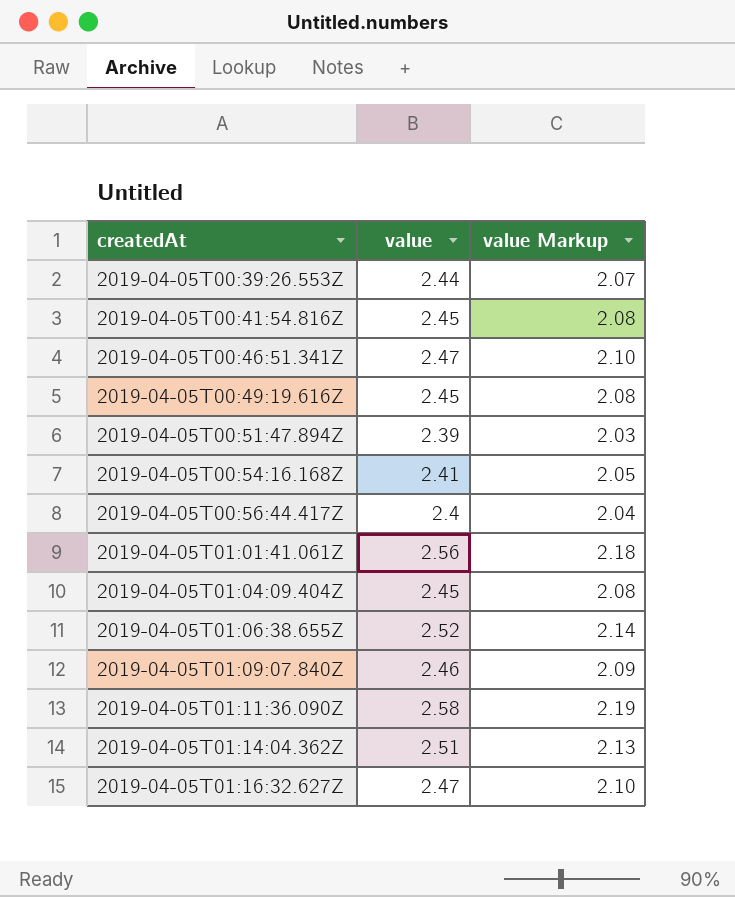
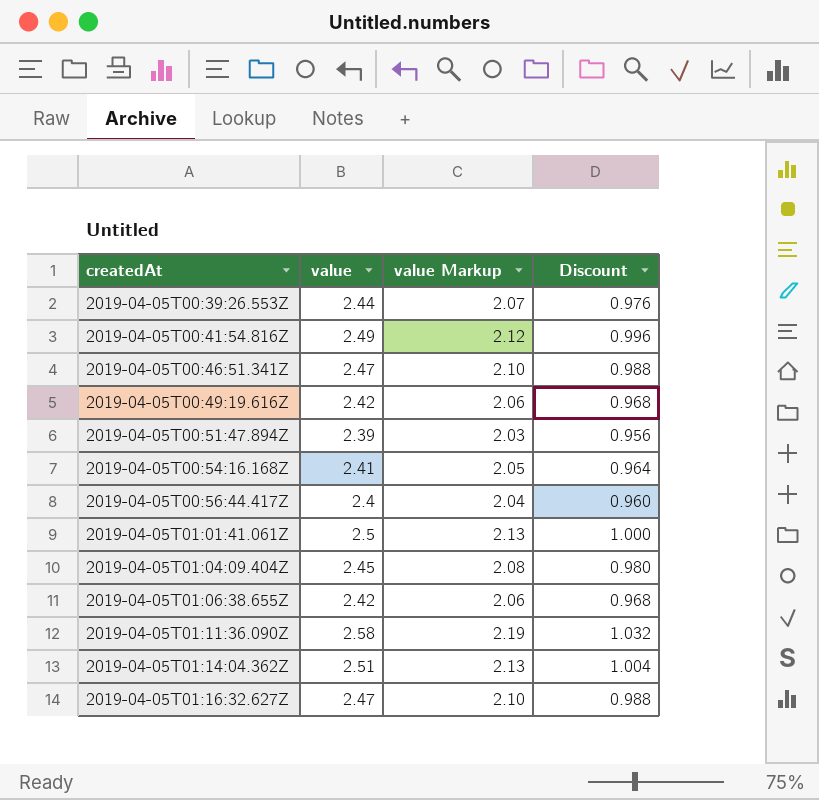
column Discount | formula: none -> [value] * 0.4
row 2019-04-05T01:09:07.840Z: 2.46 | 2.09 -> none
2019-04-05T00:41:54.816Z | value: 2.45 -> 2.49
2019-04-05T00:41:54.816Z | value Markup: 2.08 -> 2.12
2019-04-05T00:49:19.616Z | value: 2.45 -> 2.42
2019-04-05T00:49:19.616Z | value Markup: 2.08 -> 2.06
2019-04-05T01:01:41.061Z | value: 2.56 -> 2.5
2019-04-05T01:01:41.061Z | value Markup: 2.18 -> 2.13
2019-04-05T01:06:38.655Z | value: 2.52 -> 2.42
2019-04-05T01:06:38.655Z | value Markup: 2.14 -> 2.06

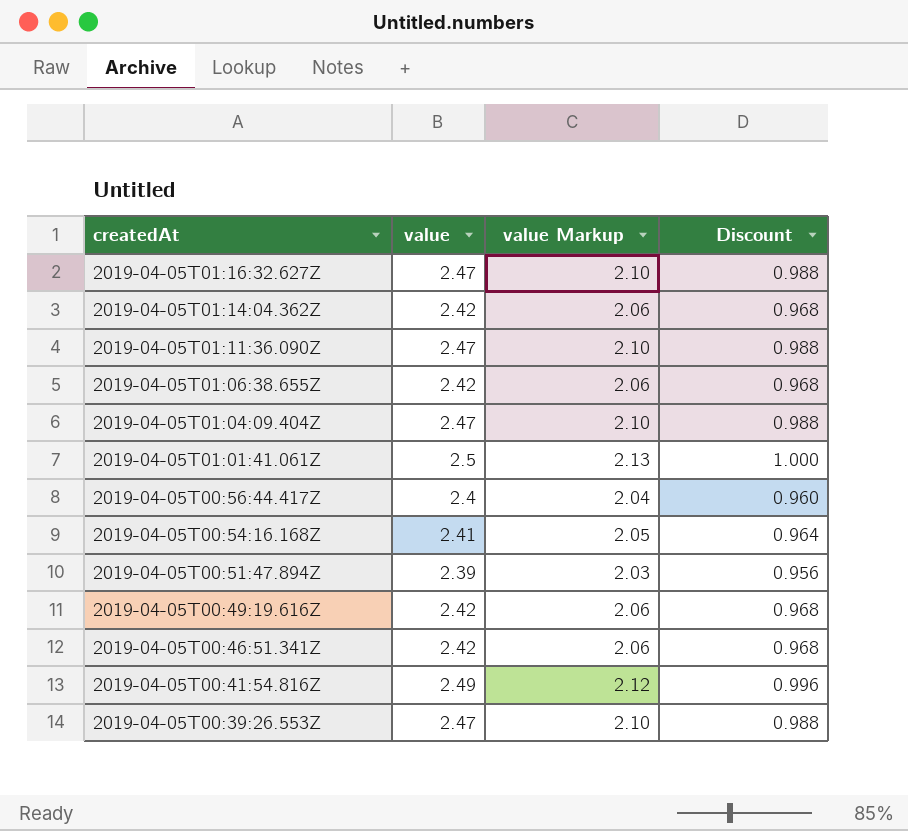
row order: createdAt ascending -> createdAt descending
2019-04-05T01:14:04.362Z | value: 2.51 -> 2.42
2019-04-05T01:14:04.362Z | value Markup: 2.13 -> 2.06
2019-04-05T01:14:04.362Z | Discount: 1.004 -> 0.968
2019-04-05T01:11:36.090Z | value: 2.58 -> 2.47
2019-04-05T01:11:36.090Z | value Markup: 2.19 -> 2.10
2019-04-05T01:11:36.090Z | Discount: 1.032 -> 0.988
2019-04-05T01:04:09.404Z | value: 2.45 -> 2.47
2019-04-05T01:04:09.404Z | value Markup: 2.08 -> 2.10
2019-04-05T01:04:09.404Z | Discount: 0.980 -> 0.988
2019-04-05T00:46:51.341Z | value: 2.47 -> 2.42
2019-04-05T00:46:51.341Z | value Markup: 2.10 -> 2.06
2019-04-05T00:46:51.341Z | Discount: 0.988 -> 0.968
2019-04-05T00:39:26.553Z | value: 2.44 -> 2.47
2019-04-05T00:39:26.553Z | value Markup: 2.07 -> 2.10
2019-04-05T00:39:26.553Z | Discount: 0.976 -> 0.988

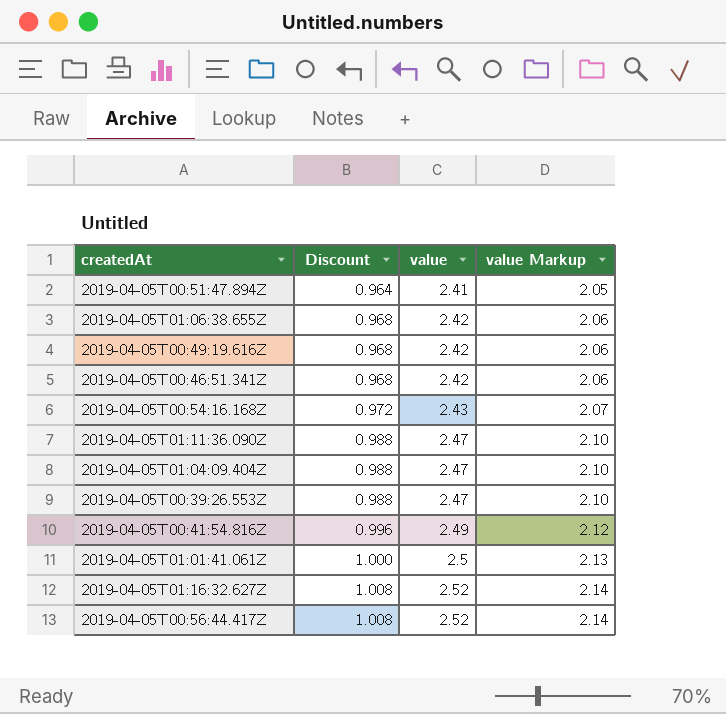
row order: createdAt descending -> Discount ascending
column Discount | position: 4 -> 2
row 2019-04-05T01:14:04.362Z: 2.42 | 2.06 | 0.968 -> none
2019-04-05T00:51:47.894Z | Discount: 0.956 -> 0.964
2019-04-05T00:51:47.894Z | value: 2.39 -> 2.41
2019-04-05T00:51:47.894Z | value Markup: 2.03 -> 2.05
2019-04-05T00:54:16.168Z | Discount: 0.964 -> 0.972
2019-04-05T00:54:16.168Z | value: 2.41 -> 2.43
2019-04-05T00:54:16.168Z | value Markup: 2.05 -> 2.07
2019-04-05T01:16:32.627Z | Discount: 0.988 -> 1.008
2019-04-05T01:16:32.627Z | value: 2.47 -> 2.52
2019-04-05T01:16:32.627Z | value Markup: 2.10 -> 2.14
2019-04-05T00:56:44.417Z | Discount: 0.960 -> 1.008
2019-04-05T00:56:44.417Z | value: 2.4 -> 2.52
2019-04-05T00:56:44.417Z | value Markup: 2.04 -> 2.14

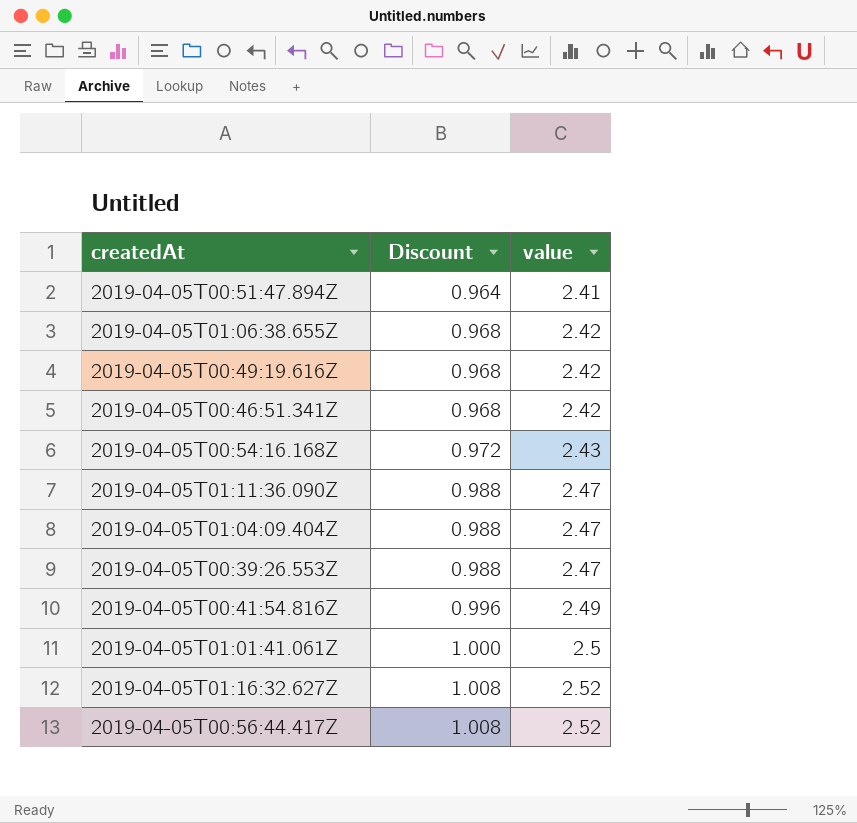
column value Markup | formula: [value] * 0.85 -> none

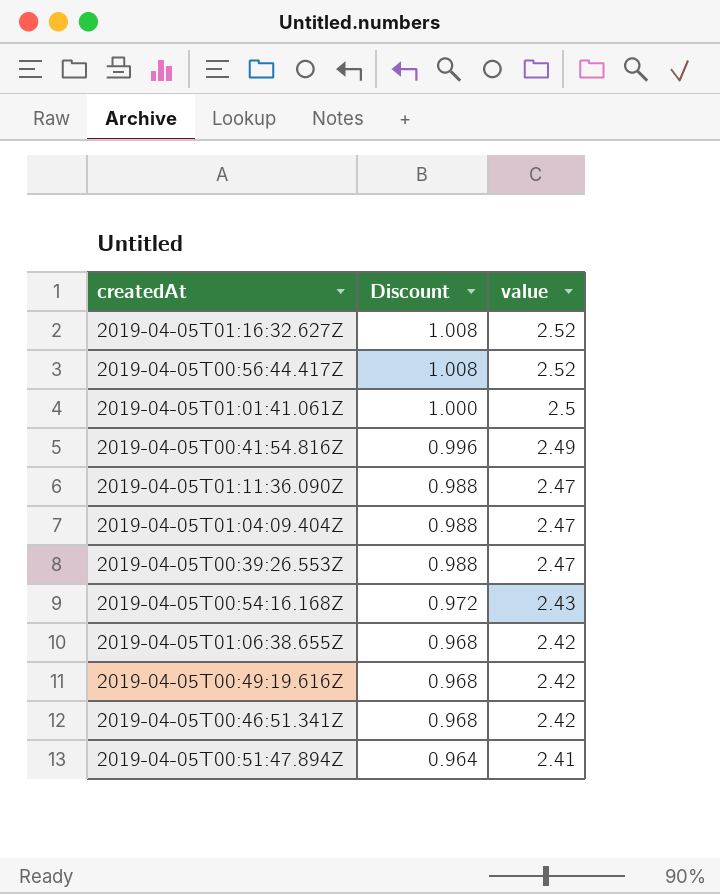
row order: Discount ascending -> Discount descending

